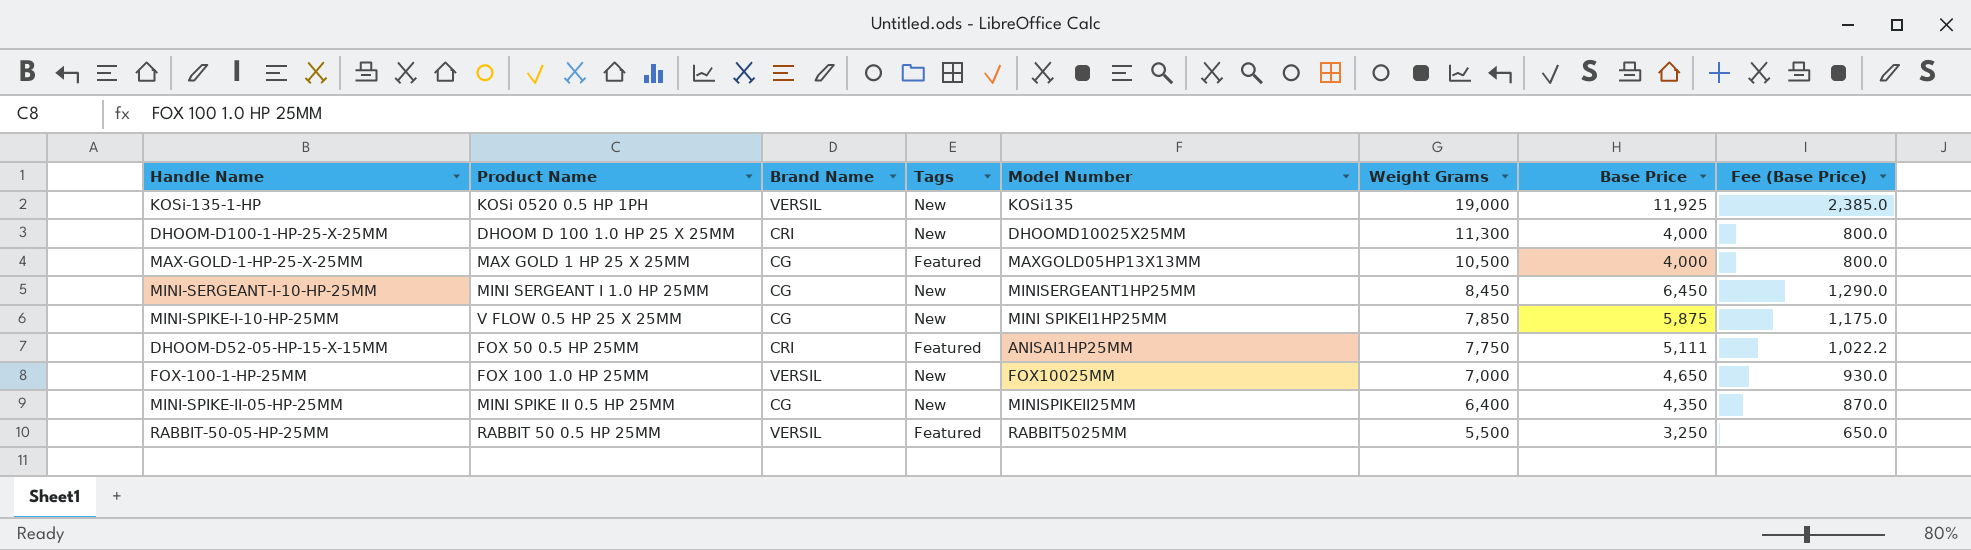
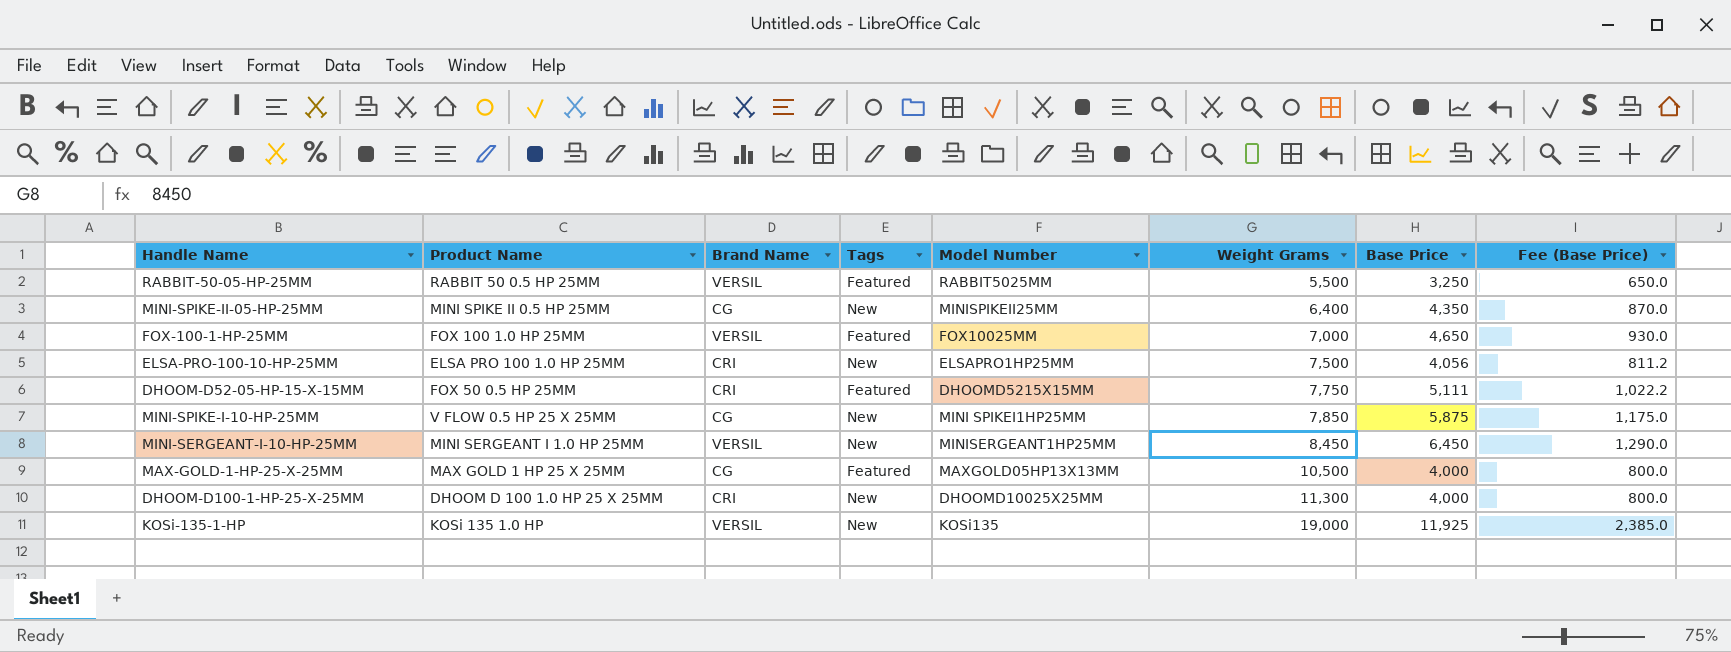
row order: Weight Grams descending -> Weight Grams ascending
FOX-100-1-HP-25MM | Tags: New -> Featured
row ELSA-PRO-100-10-HP-25MM: none -> ELSA PRO 100 1.0 HP 25MM | CRI | New | ELSAPRO1HP25MM | 7,500 | 4,056 | 811.2
DHOOM-D52-05-HP-15-X-15MM | Model Number: ANISAI1HP25MM -> DHOOMD5215X15MM
MINI-SERGEANT-I-10-HP-25MM | Brand Name: CG -> VERSIL
KOSi-135-1-HP | Product Name: KOSi 0520 0.5 HP 1PH -> KOSi 135 1.0 HP

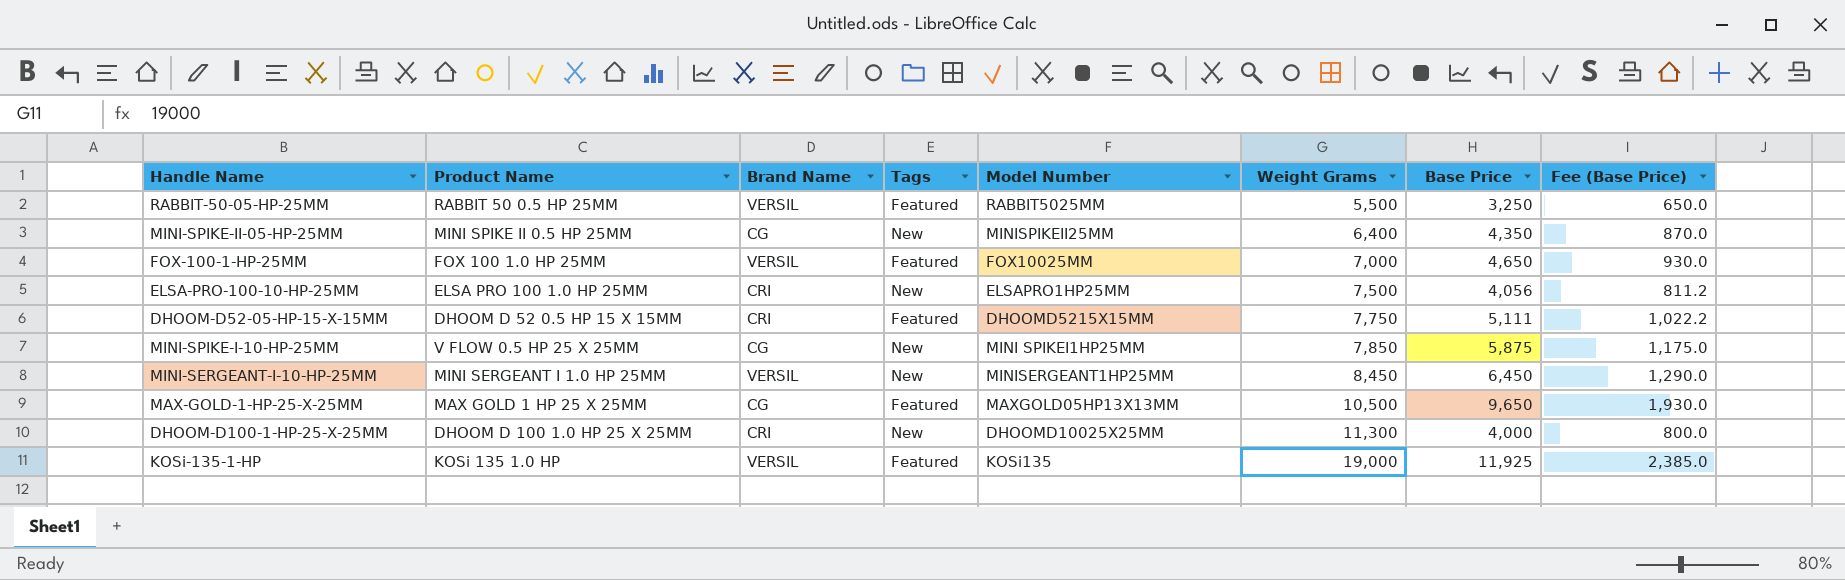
DHOOM-D52-05-HP-15-X-15MM | Product Name: FOX 50 0.5 HP 25MM -> DHOOM D 52 0.5 HP 15 X 15MM
MAX-GOLD-1-HP-25-X-25MM | Base Price: 4,000 -> 9,650
MAX-GOLD-1-HP-25-X-25MM | Fee (Base Price): 800.0 -> 1,930.0
KOSi-135-1-HP | Tags: New -> Featured

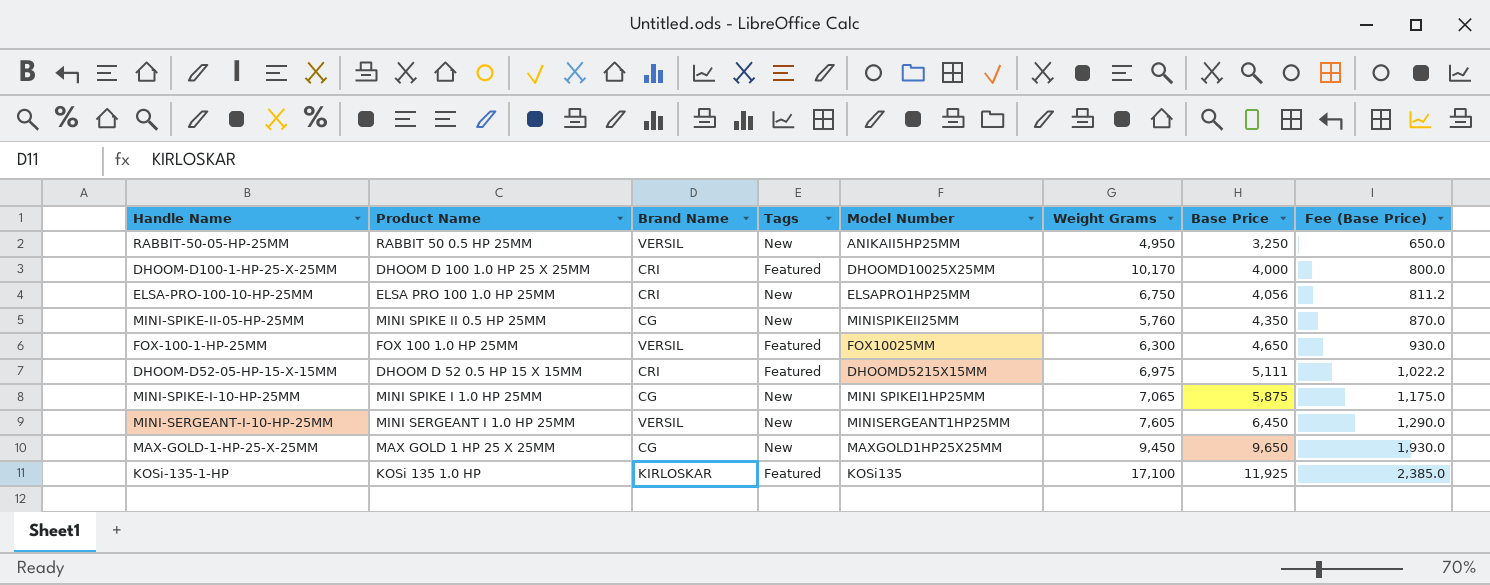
row order: Weight Grams ascending -> Base Price ascending
RABBIT-50-05-HP-25MM | Tags: Featured -> New
RABBIT-50-05-HP-25MM | Model Number: RABBIT5025MM -> ANIKAII5HP25MM
RABBIT-50-05-HP-25MM | Weight Grams: 5,500 -> 4,950
DHOOM-D100-1-HP-25-X-25MM | Tags: New -> Featured
DHOOM-D100-1-HP-25-X-25MM | Weight Grams: 11,300 -> 10,170
ELSA-PRO-100-10-HP-25MM | Weight Grams: 7,500 -> 6,750
MINI-SPIKE-II-05-HP-25MM | Weight Grams: 6,400 -> 5,760
FOX-100-1-HP-25MM | Weight Grams: 7,000 -> 6,300
DHOOM-D52-05-HP-15-X-15MM | Weight Grams: 7,750 -> 6,975
MINI-SPIKE-I-10-HP-25MM | Product Name: V FLOW 0.5 HP 25 X 25MM -> MINI SPIKE I 1.0 HP 25MM
MINI-SPIKE-I-10-HP-25MM | Weight Grams: 7,850 -> 7,065
MINI-SERGEANT-I-10-HP-25MM | Weight Grams: 8,450 -> 7,605
MAX-GOLD-1-HP-25-X-25MM | Tags: Featured -> New
MAX-GOLD-1-HP-25-X-25MM | Model Number: MAXGOLD05HP13X13MM -> MAXGOLD1HP25X25MM
MAX-GOLD-1-HP-25-X-25MM | Weight Grams: 10,500 -> 9,450
KOSi-135-1-HP | Brand Name: VERSIL -> KIRLOSKAR
KOSi-135-1-HP | Weight Grams: 19,000 -> 17,100

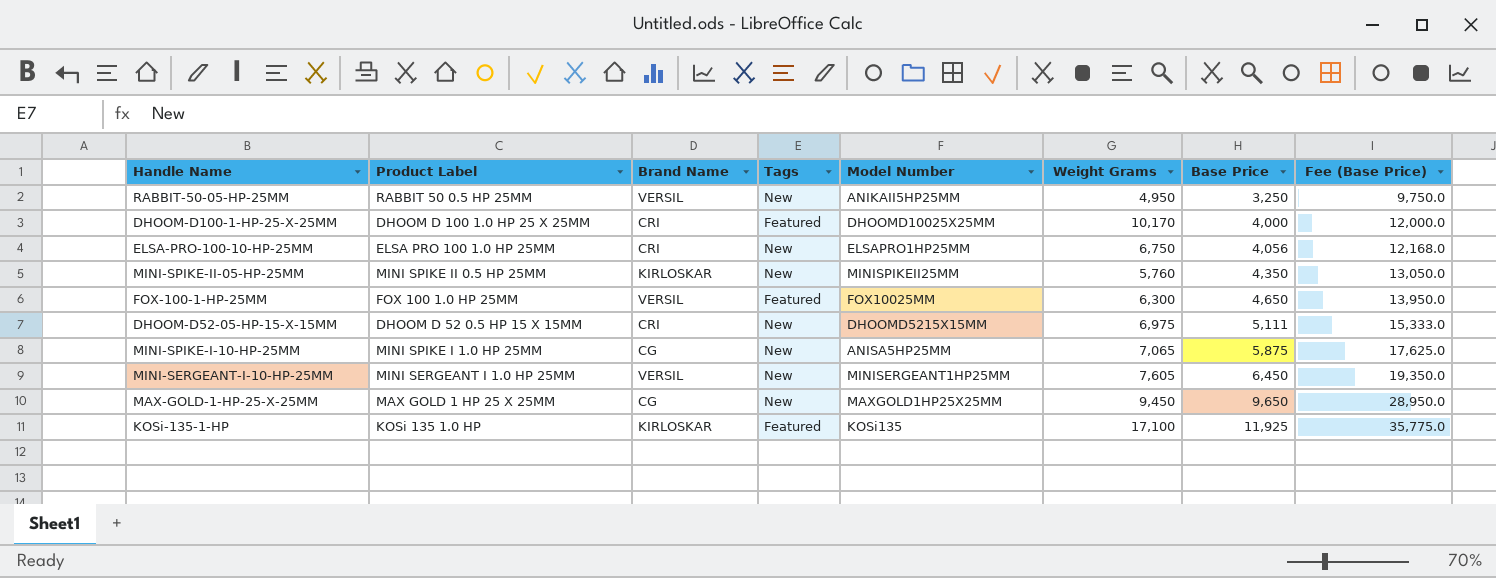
column name: Product Name -> Product Label
column Fee (Base Price) | formula: [Base Price] * 0.2 -> [Base Price] * 3
MINI-SPIKE-II-05-HP-25MM | Brand Name: CG -> KIRLOSKAR
DHOOM-D52-05-HP-15-X-15MM | Tags: Featured -> New
MINI-SPIKE-I-10-HP-25MM | Model Number: MINI SPIKEI1HP25MM -> ANISA5HP25MM

